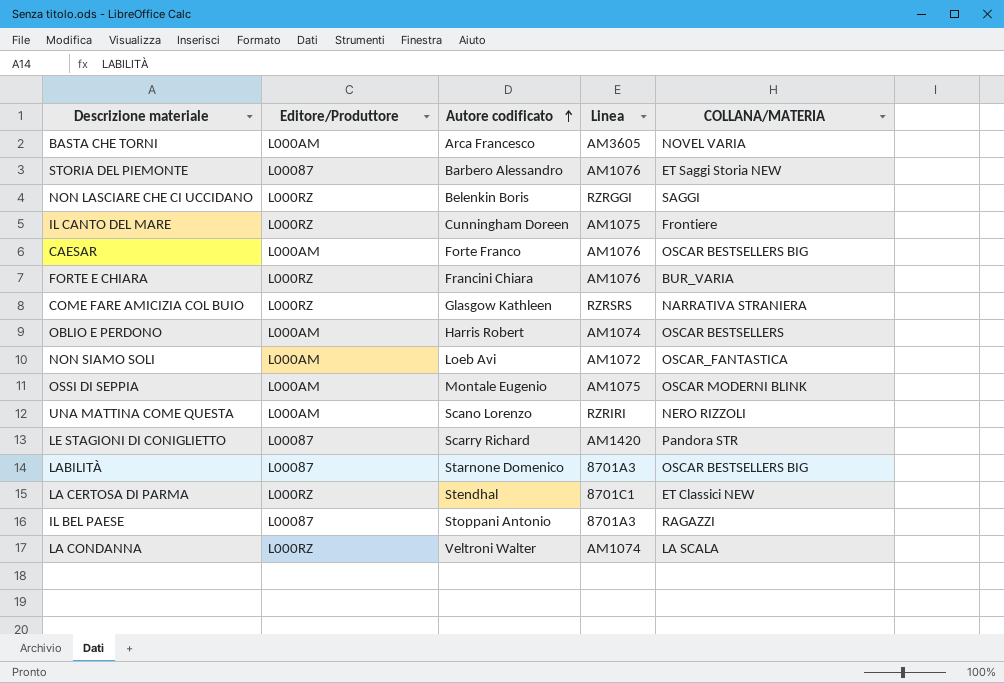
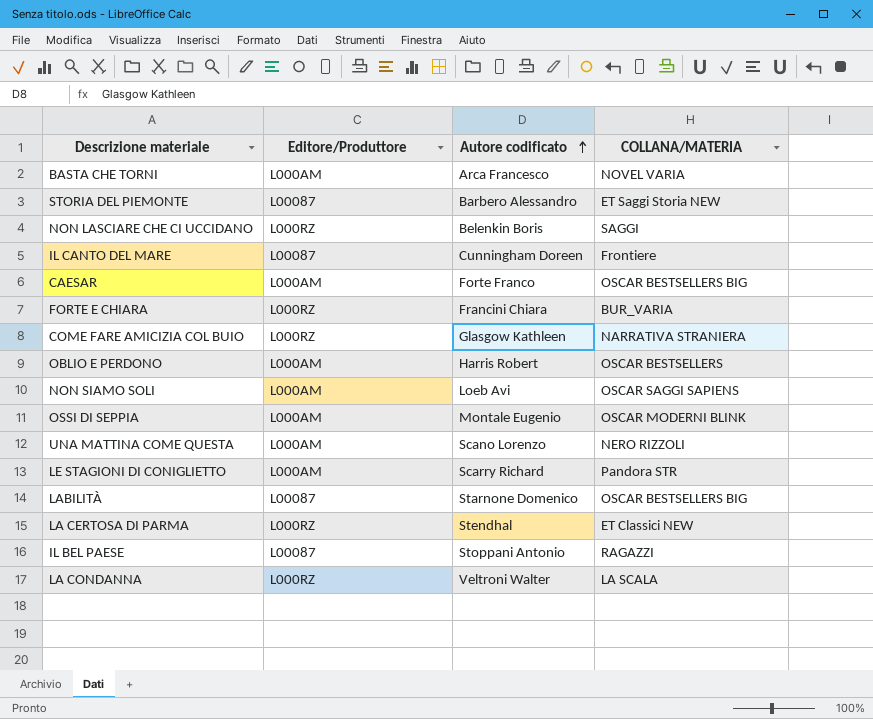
column Linea | position: 4 -> none
IL CANTO DEL MARE | Editore/Produttore: L000RZ -> L00087
NON SIAMO SOLI | COLLANA/MATERIA: OSCAR_FANTASTICA -> OSCAR SAGGI SAPIENS
LE STAGIONI DI CONIGLIETTO | Editore/Produttore: L00087 -> L000AM

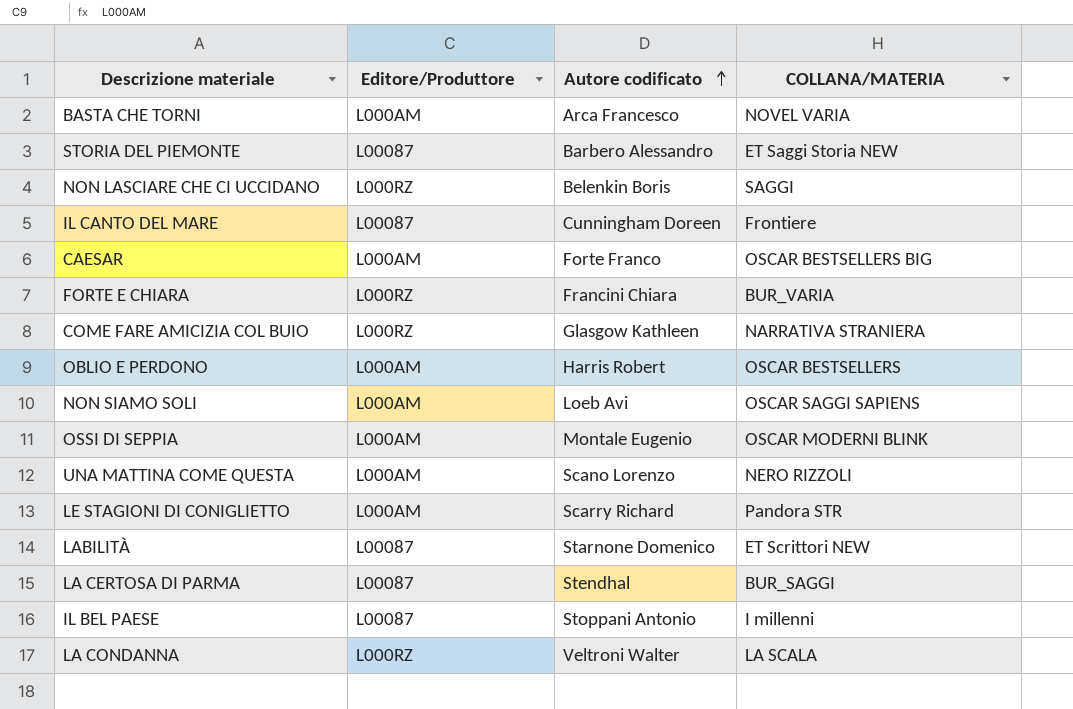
LABILITÀ | COLLANA/MATERIA: OSCAR BESTSELLERS BIG -> ET Scrittori NEW
LA CERTOSA DI PARMA | Editore/Produttore: L000RZ -> L00087
LA CERTOSA DI PARMA | COLLANA/MATERIA: ET Classici NEW -> BUR_SAGGI
IL BEL PAESE | COLLANA/MATERIA: RAGAZZI -> I millenni

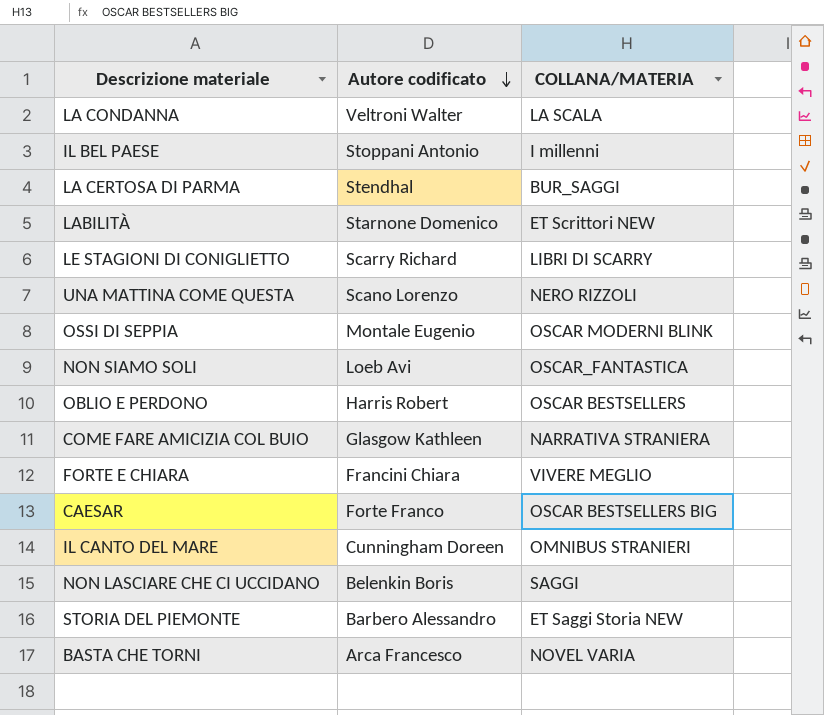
row order: Autore codificato ascending -> Autore codificato descending
column Editore/Produttore | position: 2 -> none
LE STAGIONI DI CONIGLIETTO | COLLANA/MATERIA: Pandora STR -> LIBRI DI SCARRY
NON SIAMO SOLI | COLLANA/MATERIA: OSCAR SAGGI SAPIENS -> OSCAR_FANTASTICA
FORTE E CHIARA | COLLANA/MATERIA: BUR_VARIA -> VIVERE MEGLIO
IL CANTO DEL MARE | COLLANA/MATERIA: Frontiere -> OMNIBUS STRANIERI

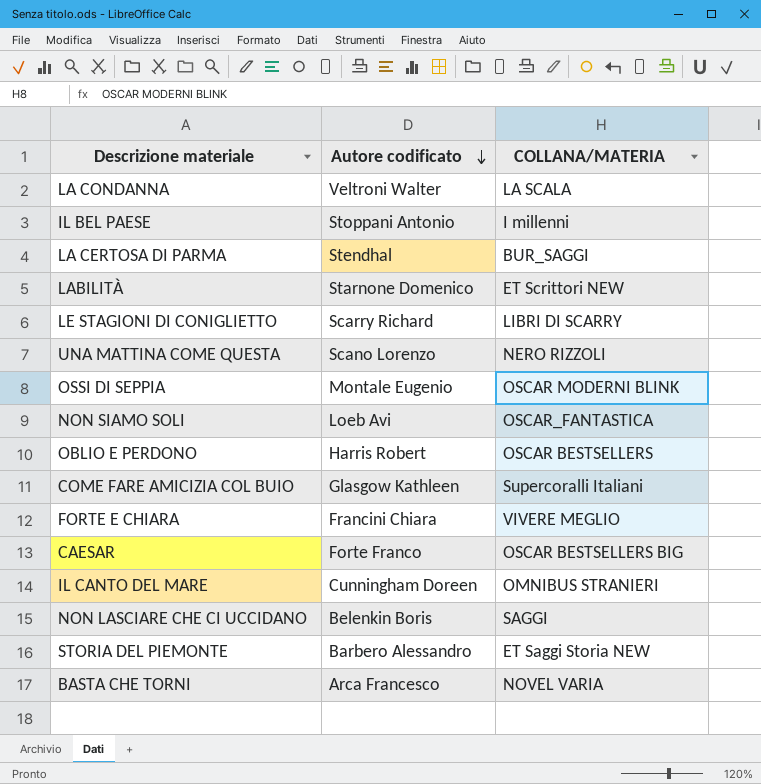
COME FARE AMICIZIA COL BUIO | COLLANA/MATERIA: NARRATIVA STRANIERA -> Supercoralli Italiani

